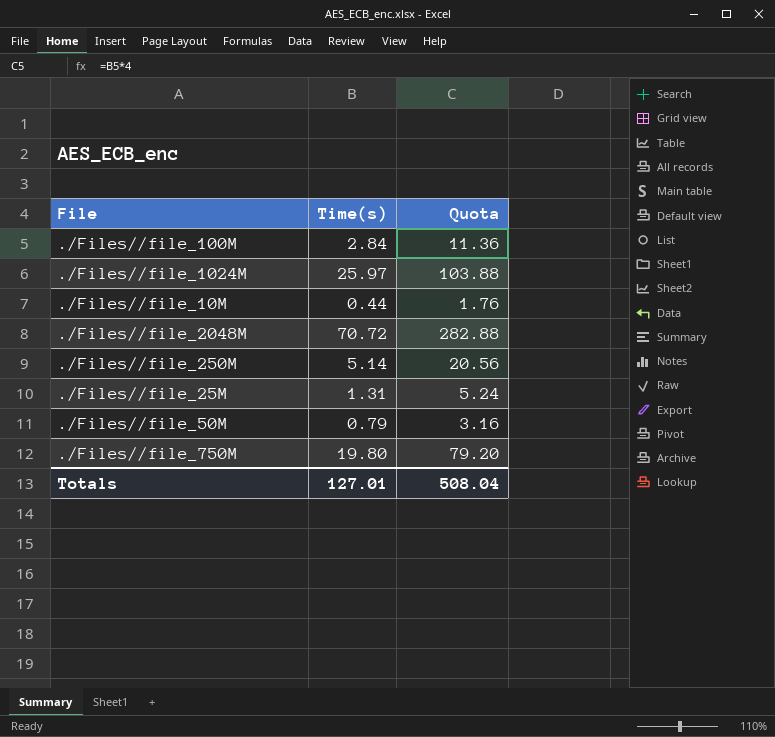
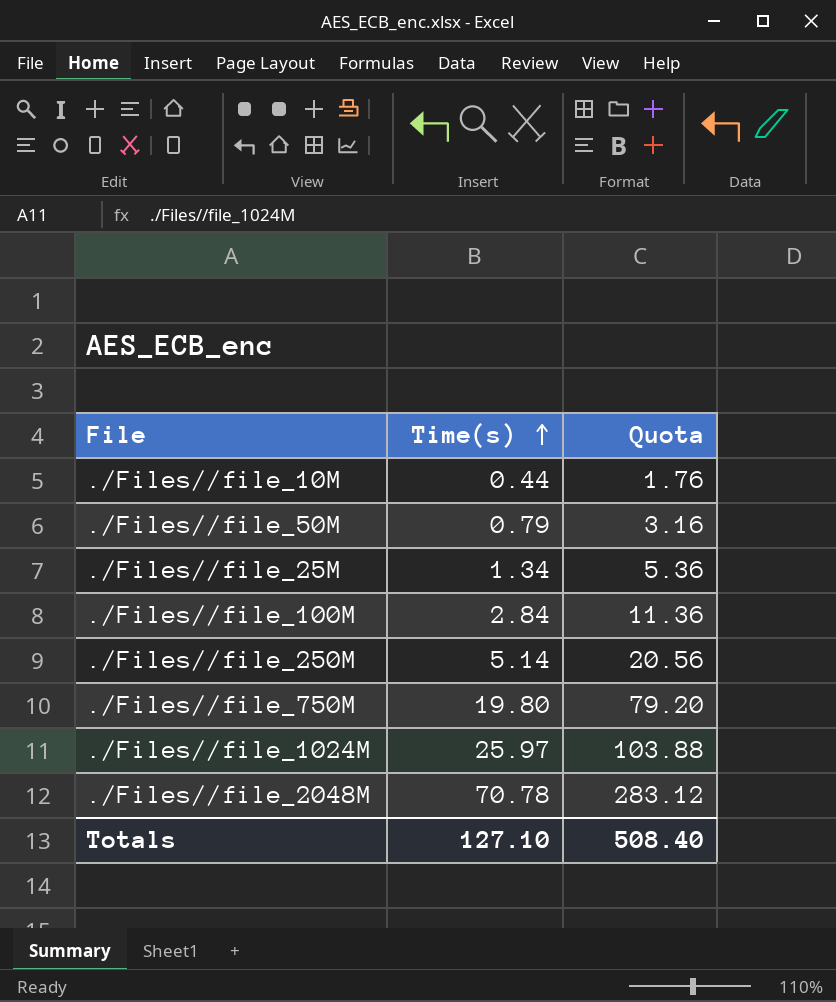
row order: none -> Time(s) ascending
./Files//file_25M | Time(s): 1.31 -> 1.34
./Files//file_25M | Quota: 5.24 -> 5.36
./Files//file_2048M | Time(s): 70.72 -> 70.78
./Files//file_2048M | Quota: 282.88 -> 283.12
Totals | Time(s): 127.01 -> 127.10
Totals | Quota: 508.04 -> 508.40

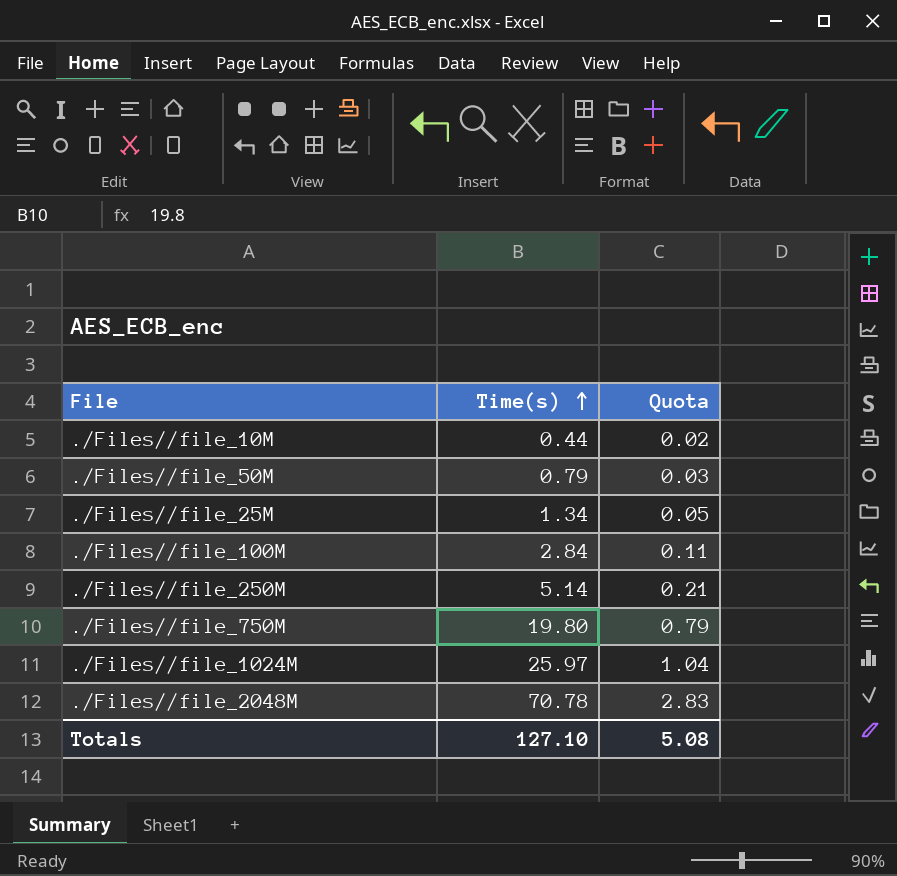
column Quota | formula: [Time(s)] * 4 -> [Time(s)] * 0.04
Totals | Quota: 508.40 -> 5.08

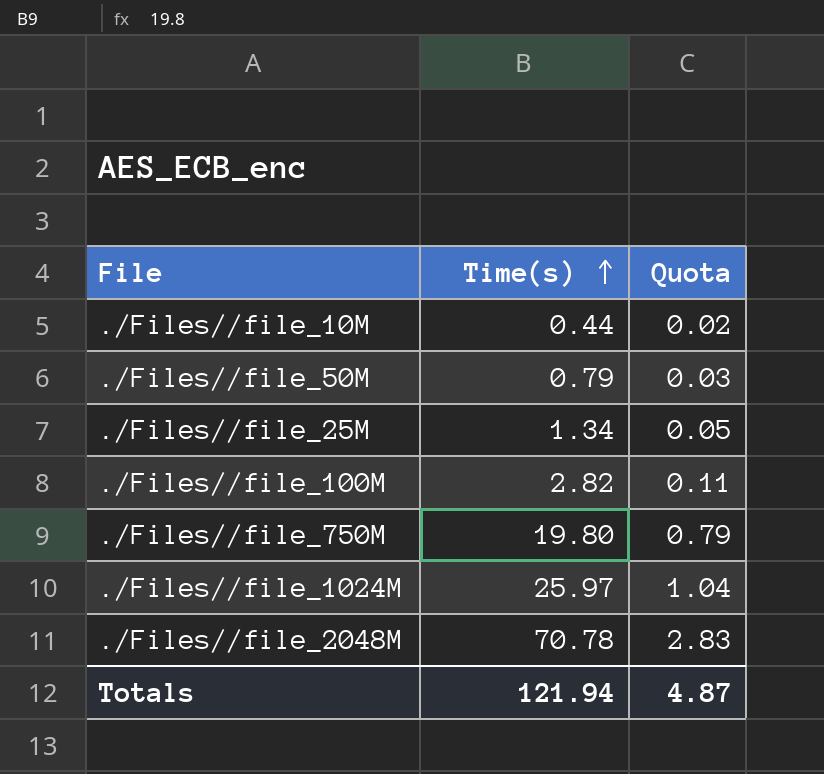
row ./Files//file_250M: 5.14 | 0.21 -> none
./Files//file_100M | Time(s): 2.84 -> 2.82
Totals | Time(s): 127.10 -> 121.94
Totals | Quota: 5.08 -> 4.87

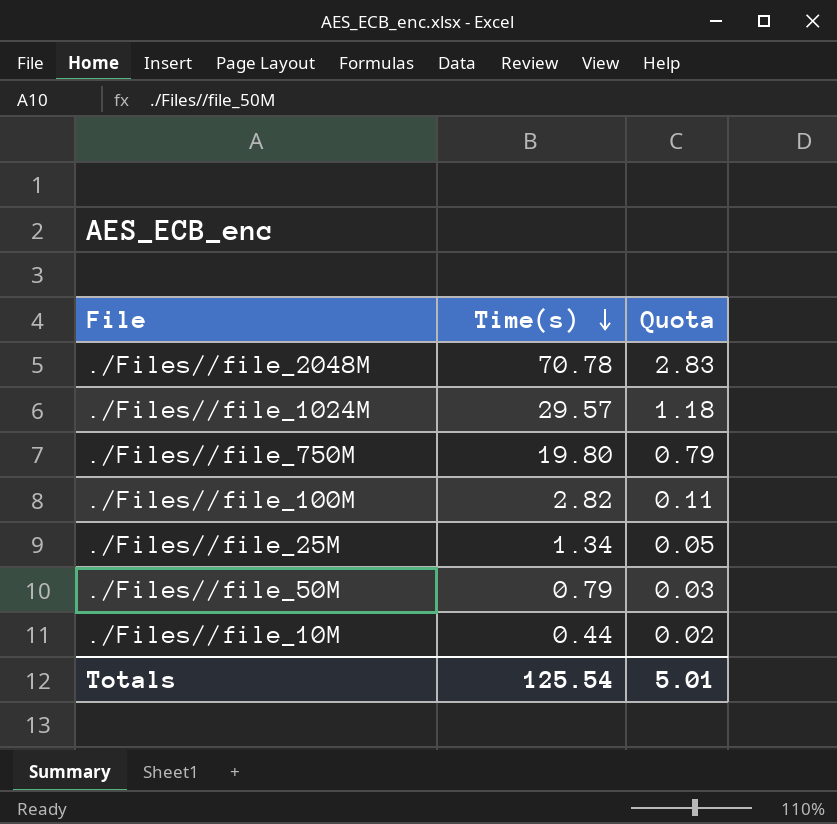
row order: Time(s) ascending -> Time(s) descending
./Files//file_1024M | Time(s): 25.97 -> 29.57
./Files//file_1024M | Quota: 1.04 -> 1.18
Totals | Time(s): 121.94 -> 125.54
Totals | Quota: 4.87 -> 5.01

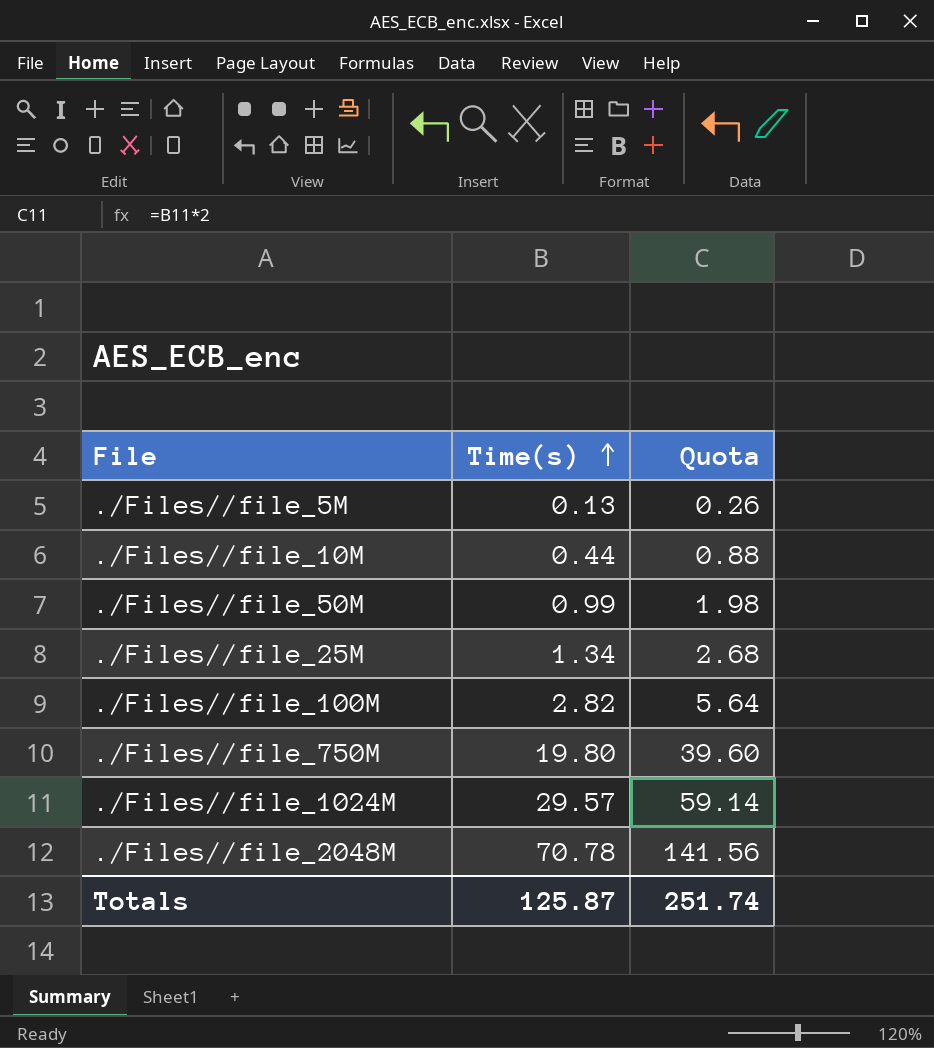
row order: Time(s) descending -> Time(s) ascending
column Quota | formula: [Time(s)] * 0.04 -> [Time(s)] * 2
row ./Files//file_5M: none -> 0.13 | 0.26
./Files//file_50M | Time(s): 0.79 -> 0.99
Totals | Time(s): 125.54 -> 125.87
Totals | Quota: 5.01 -> 251.74

